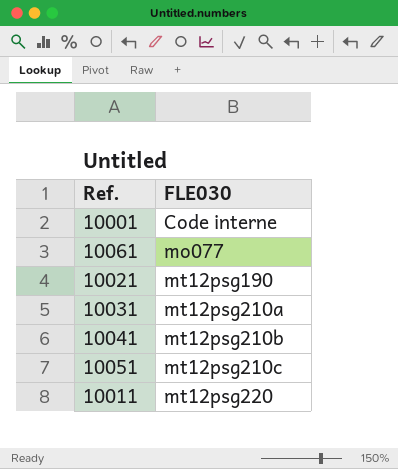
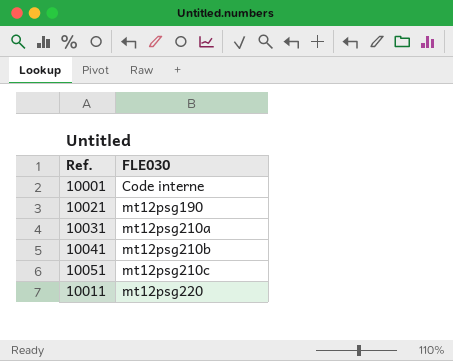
row 10061: mo077 -> none

